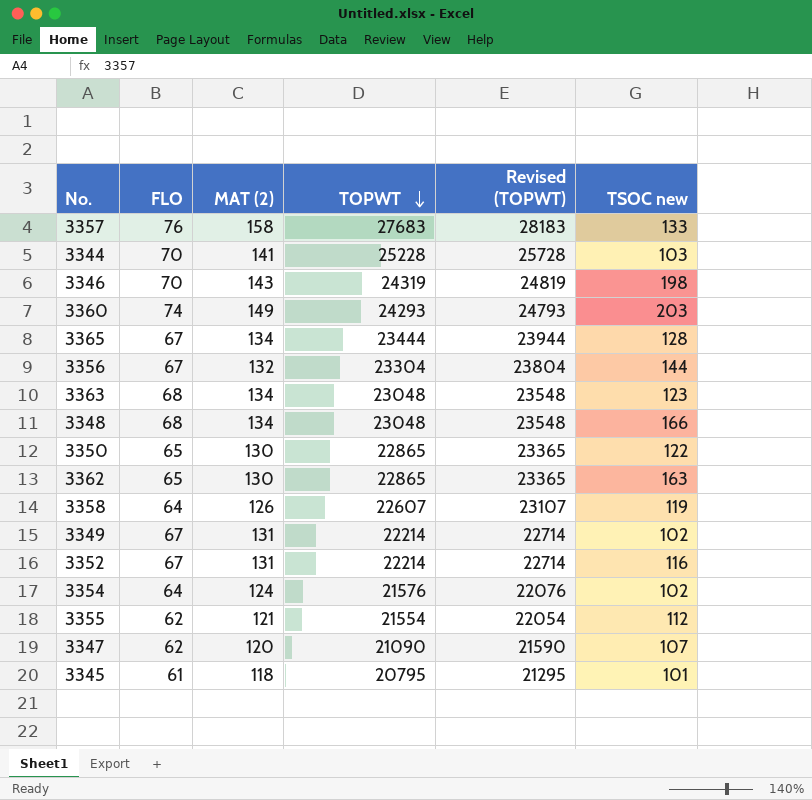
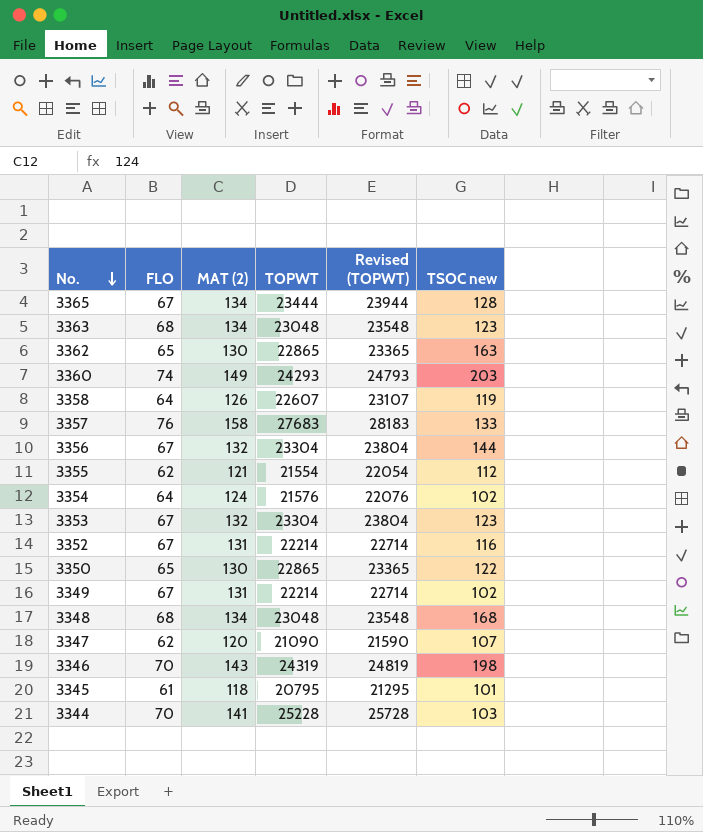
row order: TOPWT descending -> No. descending
row 3353: none -> 67 | 132 | 23304 | 23804 | 123
3348 | TSOC new: 166 -> 168

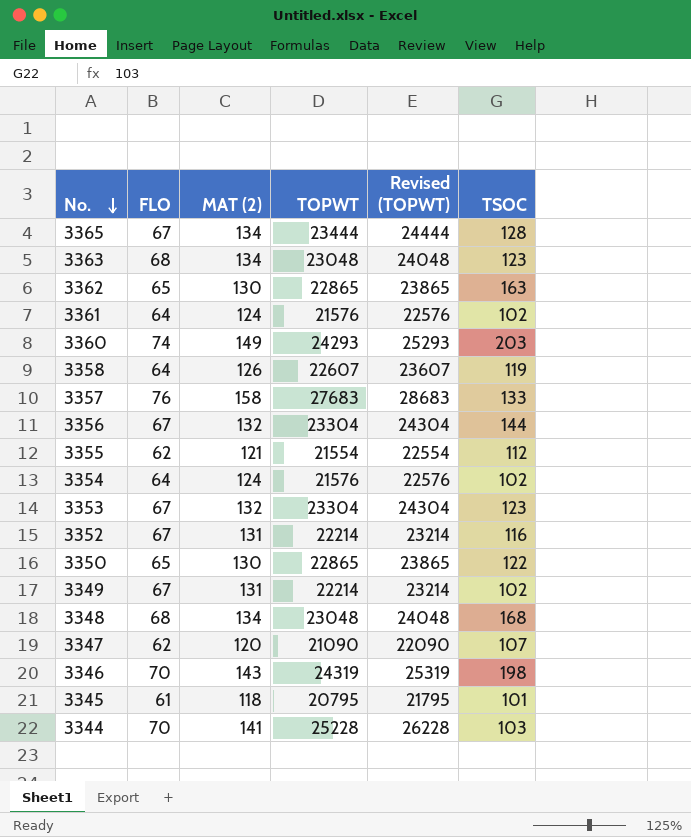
column Revised (TOPWT) | formula: [TOPWT] + 500 -> [TOPWT] + 1000
column name: TSOC new -> TSOC
row 3361: none -> 64 | 124 | 21576 | 22576 | 102

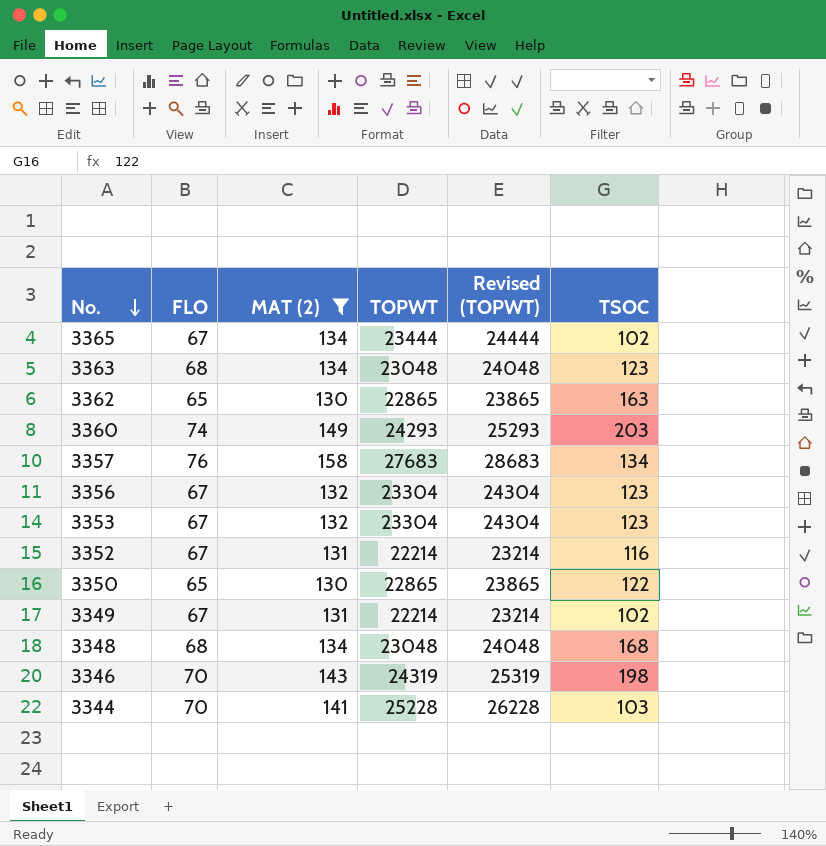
filter: none -> MAT (2) >= 130
3365 | TSOC: 128 -> 102
3357 | TSOC: 133 -> 134
3356 | TSOC: 144 -> 123

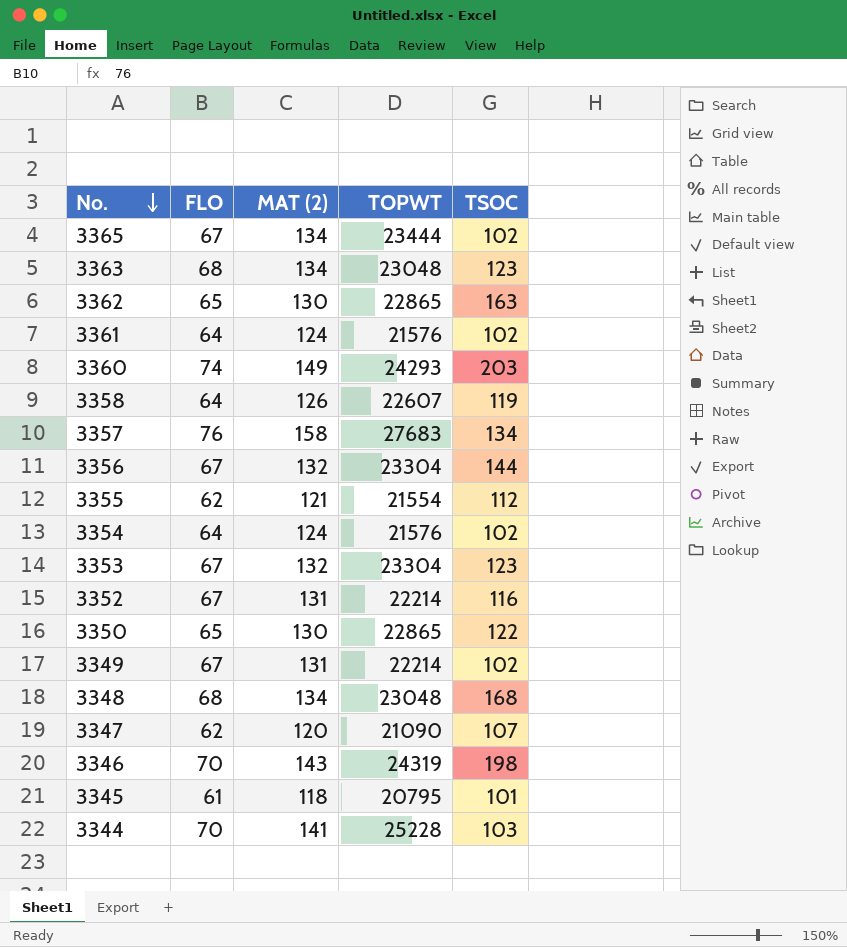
filter: MAT (2) >= 130 -> none
column Revised (TOPWT) | formula: [TOPWT] + 1000 -> none
3356 | TSOC: 123 -> 144

